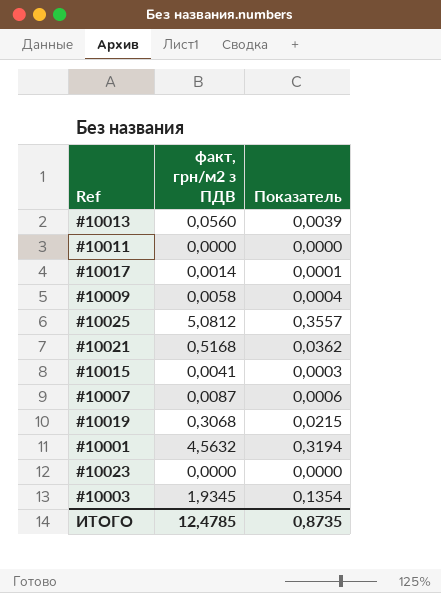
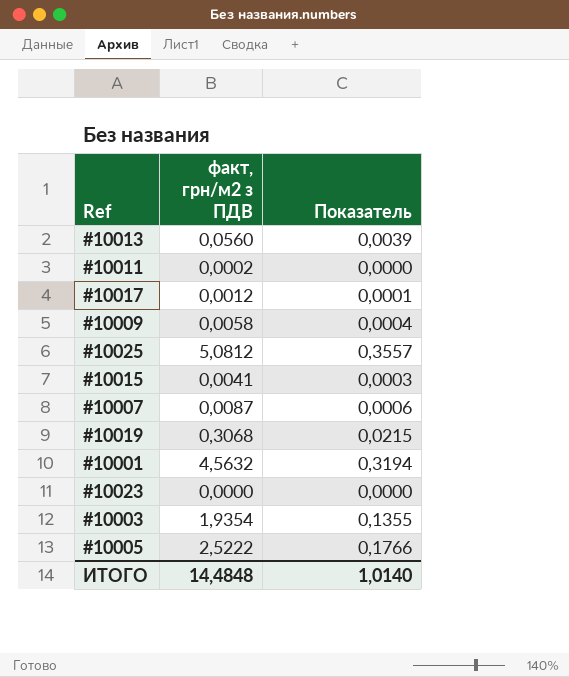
row #10021: 0,5168 | 0,0362 -> none
#10011 | факт, грн/м2 з ПДВ: 0,0000 -> 0,0002
#10017 | факт, грн/м2 з ПДВ: 0,0014 -> 0,0012
#10003 | факт, грн/м2 з ПДВ: 1,9345 -> 1,9354
#10003 | Показатель: 0,1354 -> 0,1355
row #10005: none -> 2,5222 | 0,1766
ИТОГО | факт, грн/м2 з ПДВ: 12,4785 -> 14,4848
ИТОГО | Показатель: 0,8735 -> 1,0140

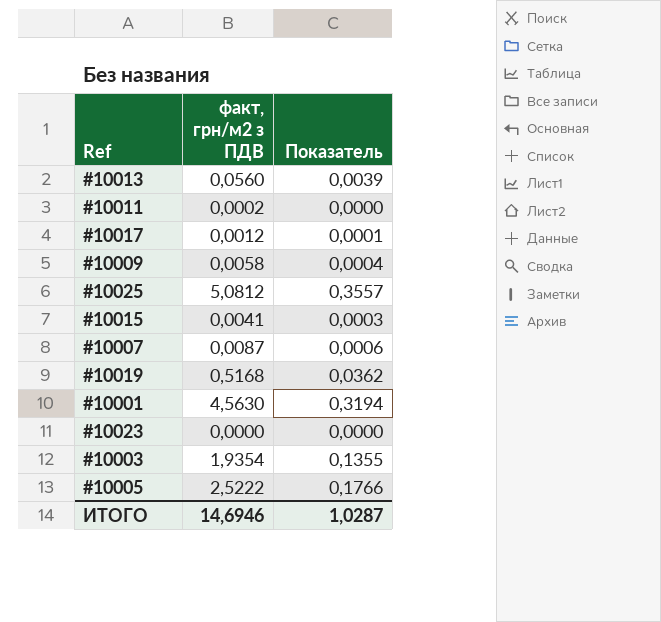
#10019 | факт, грн/м2 з ПДВ: 0,3068 -> 0,5168
#10019 | Показатель: 0,0215 -> 0,0362
#10001 | факт, грн/м2 з ПДВ: 4,5632 -> 4,5630
ИТОГО | факт, грн/м2 з ПДВ: 14,4848 -> 14,6946
ИТОГО | Показатель: 1,0140 -> 1,0287

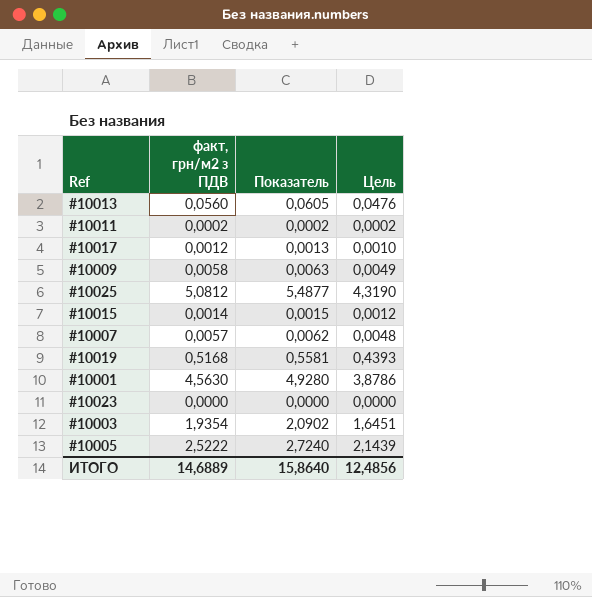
column Показатель | formula: [факт, грн/м2 з ПДВ] * 0,07 -> [факт, грн/м2 з ПДВ] * 1,08
column Цель | formula: none -> [факт, грн/м2 з ПДВ] * 0,85
#10015 | факт, грн/м2 з ПДВ: 0,0041 -> 0,0014
#10007 | факт, грн/м2 з ПДВ: 0,0087 -> 0,0057
ИТОГО | факт, грн/м2 з ПДВ: 14,6946 -> 14,6889
ИТОГО | Показатель: 1,0287 -> 15,8640

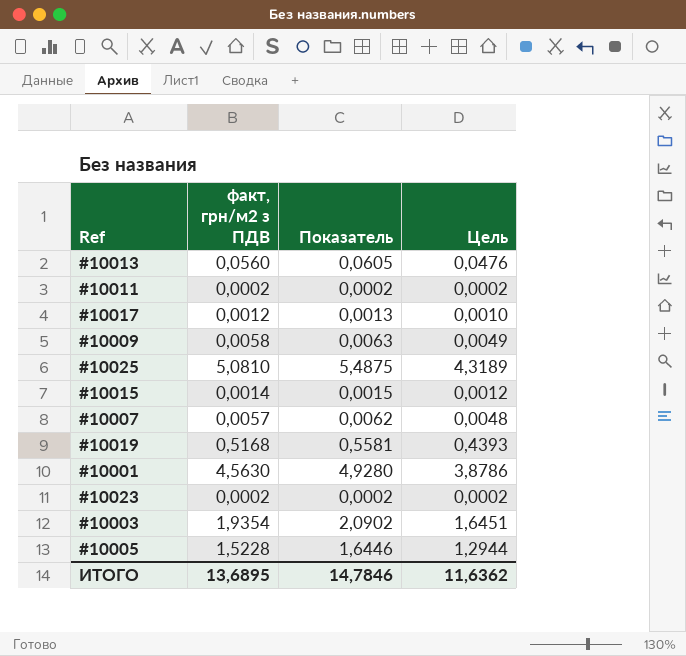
#10025 | факт, грн/м2 з ПДВ: 5,0812 -> 5,0810
#10025 | Показатель: 5,4877 -> 5,4875
#10025 | Цель: 4,3190 -> 4,3189
#10023 | факт, грн/м2 з ПДВ: 0,0000 -> 0,0002
#10023 | Показатель: 0,0000 -> 0,0002
#10023 | Цель: 0,0000 -> 0,0002
#10005 | факт, грн/м2 з ПДВ: 2,5222 -> 1,5228
#10005 | Показатель: 2,7240 -> 1,6446
#10005 | Цель: 2,1439 -> 1,2944
ИТОГО | факт, грн/м2 з ПДВ: 14,6889 -> 13,6895
ИТОГО | Показатель: 15,8640 -> 14,7846
ИТОГО | Цель: 12,4856 -> 11,6362

